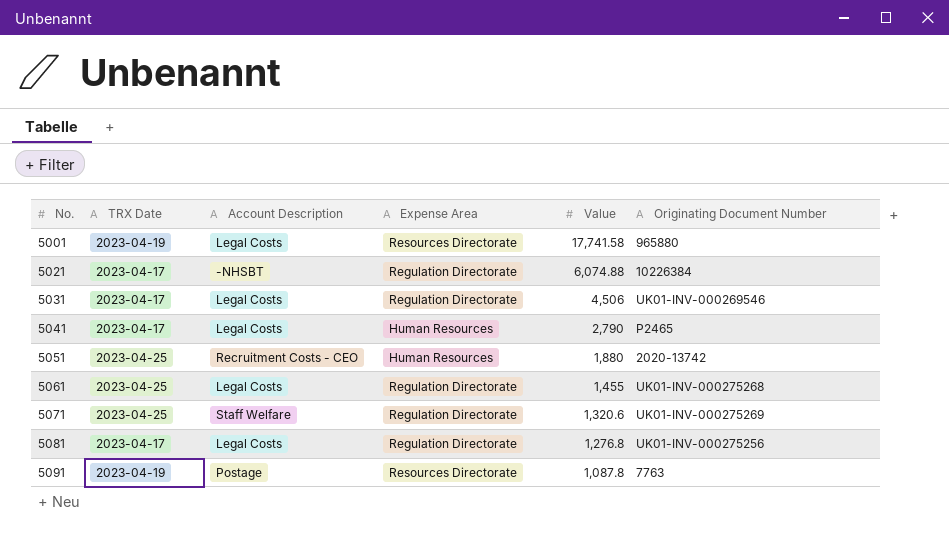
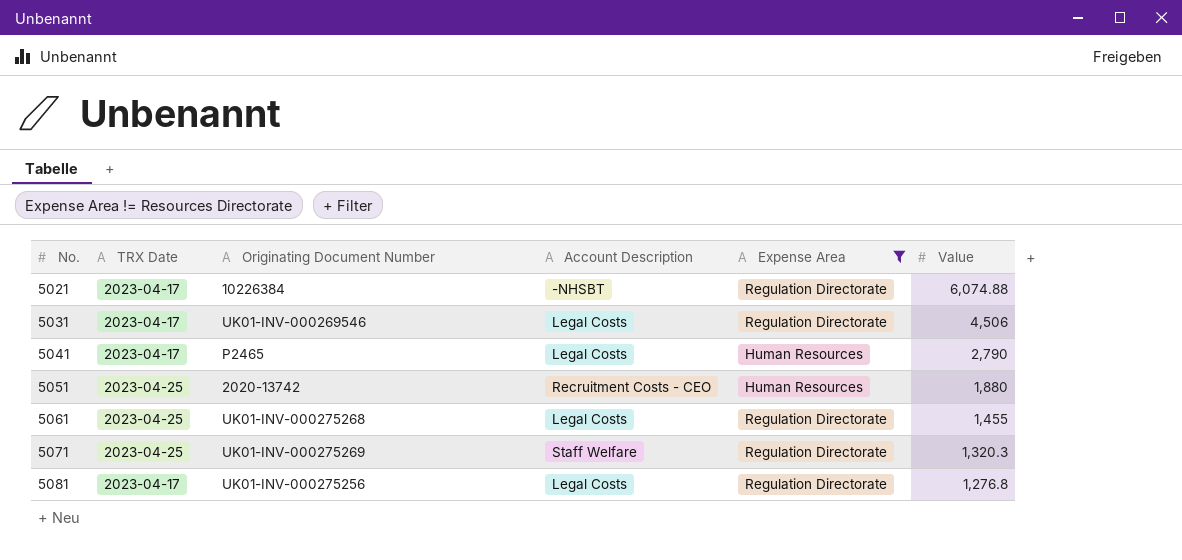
filter: none -> Expense Area != Resources Directorate
column Originating Document Number | position: 6 -> 3
5071 | Value: 1,320.6 -> 1,320.3

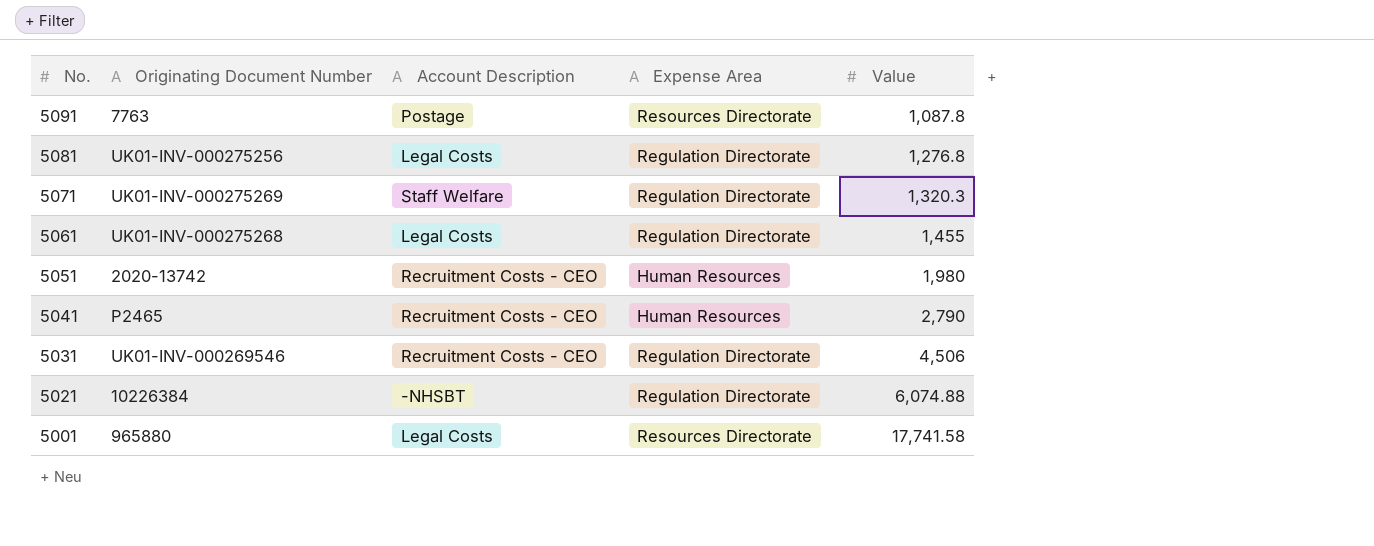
filter: Expense Area != Resources Directorate -> none
row order: No. ascending -> No. descending
column TRX Date | position: 2 -> none
5051 | Value: 1,880 -> 1,980
5041 | Account Description: Legal Costs -> Recruitment Costs - CEO
5031 | Account Description: Legal Costs -> Recruitment Costs - CEO

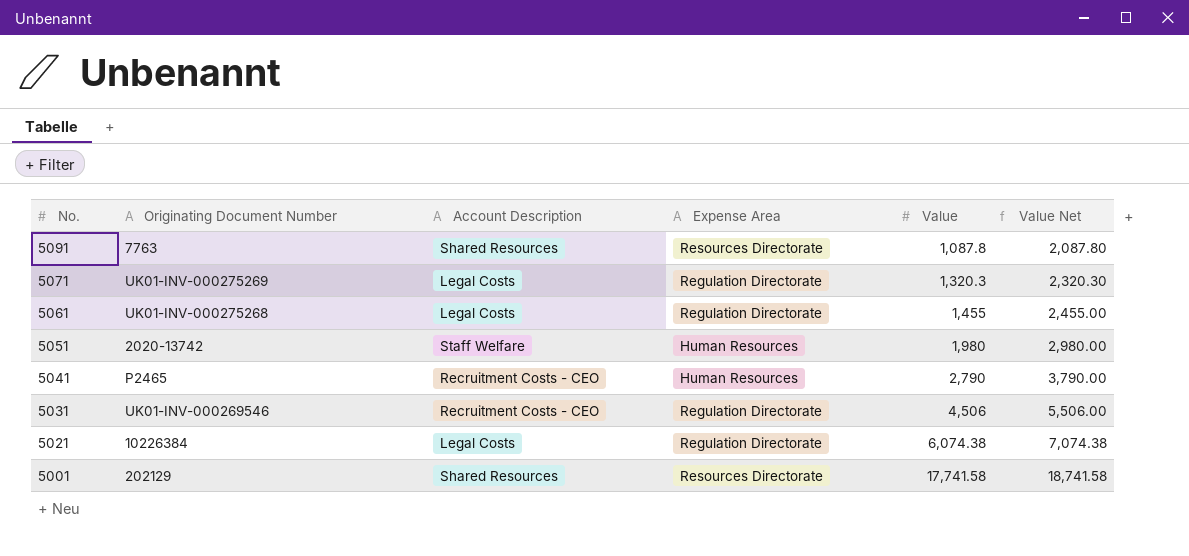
column Value Net | formula: none -> [Value] + 1000
row 5081: UK01-INV-000275256 | Legal Costs | Regulation Directorate | 1,276.8 -> none
5091 | Account Description: Postage -> Shared Resources
5071 | Account Description: Staff Welfare -> Legal Costs
5051 | Account Description: Recruitment Costs - CEO -> Staff Welfare
5021 | Account Description: -NHSBT -> Legal Costs
5021 | Value: 6,074.88 -> 6,074.38
5001 | Originating Document Number: 965880 -> 202129
5001 | Account Description: Legal Costs -> Shared Resources

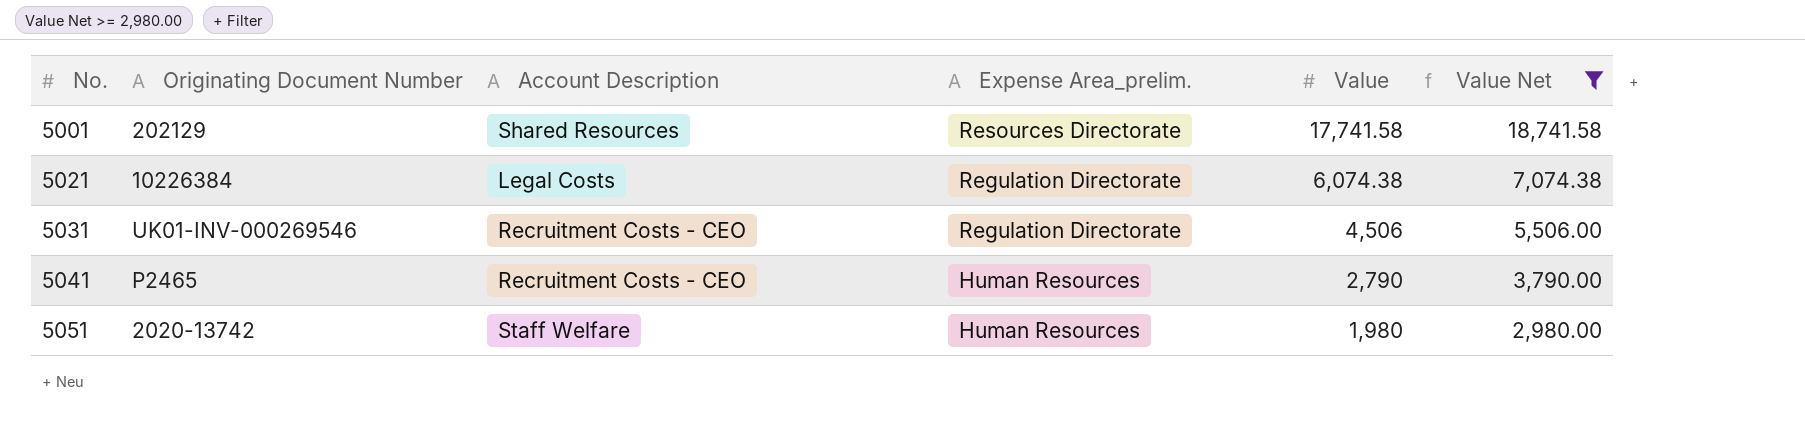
filter: none -> Value Net >= 2,980.00
row order: No. descending -> No. ascending
column name: Expense Area -> Expense Area_prelim.

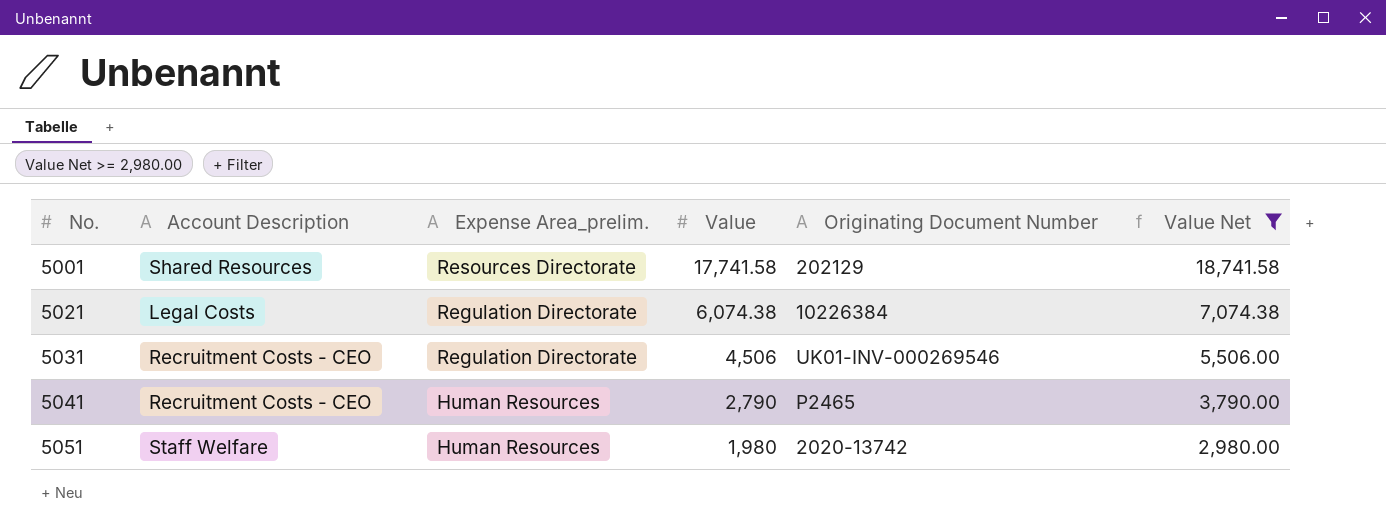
column Originating Document Number | position: 2 -> 5

